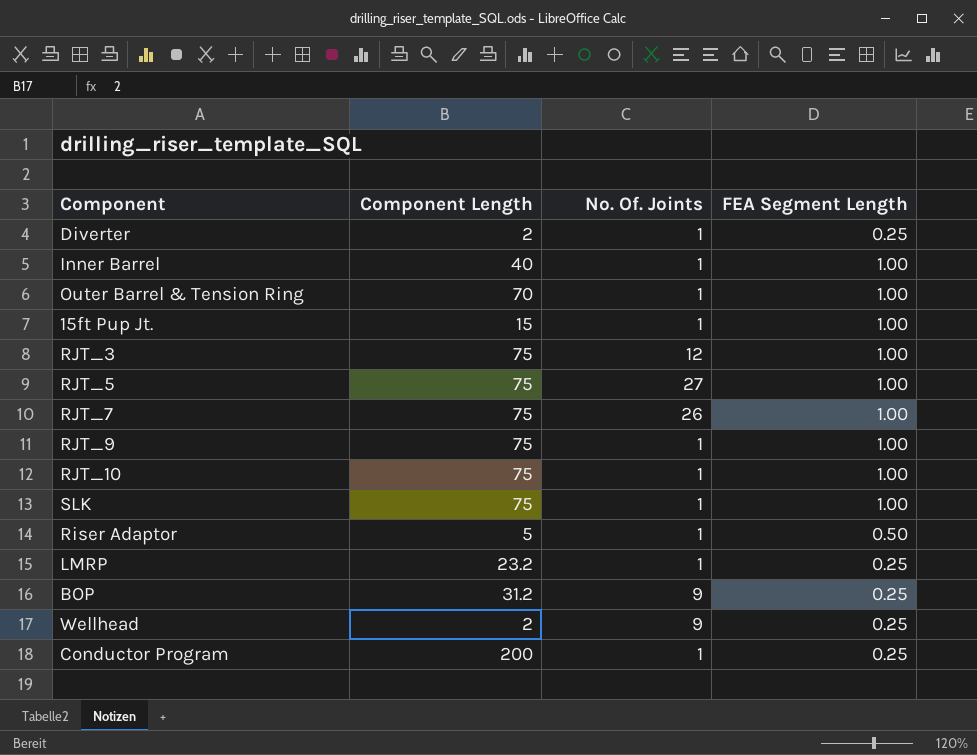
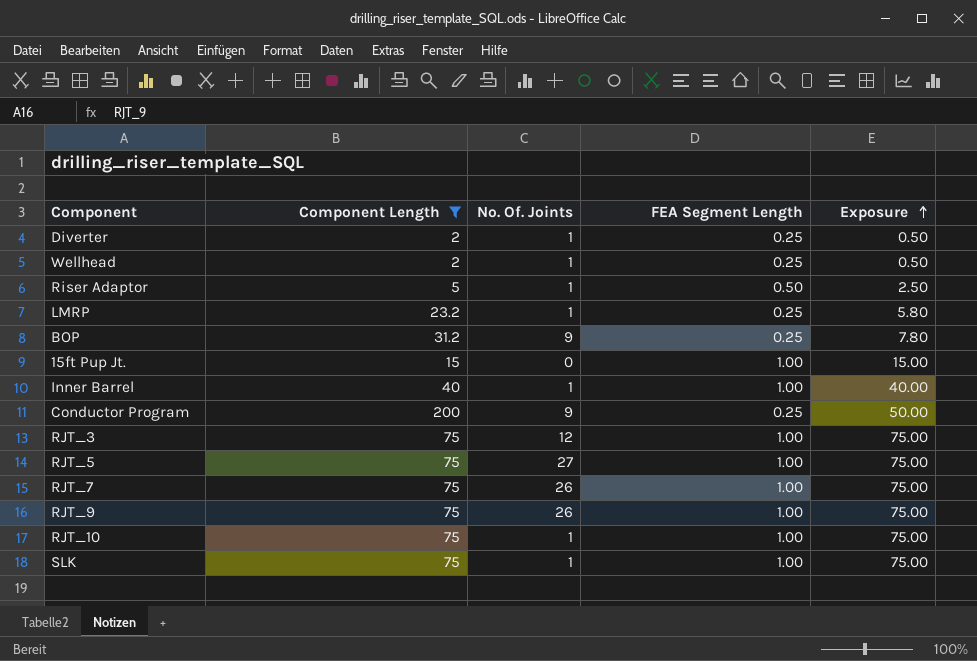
filter: none -> Component Length != 70
row order: none -> Exposure ascending
column Exposure | formula: none -> [Component Length] * [FEA Segment Length]
Wellhead | No. Of. Joints: 9 -> 1
15ft Pup Jt. | No. Of. Joints: 1 -> 0
Conductor Program | No. Of. Joints: 1 -> 9
RJT_9 | No. Of. Joints: 1 -> 26

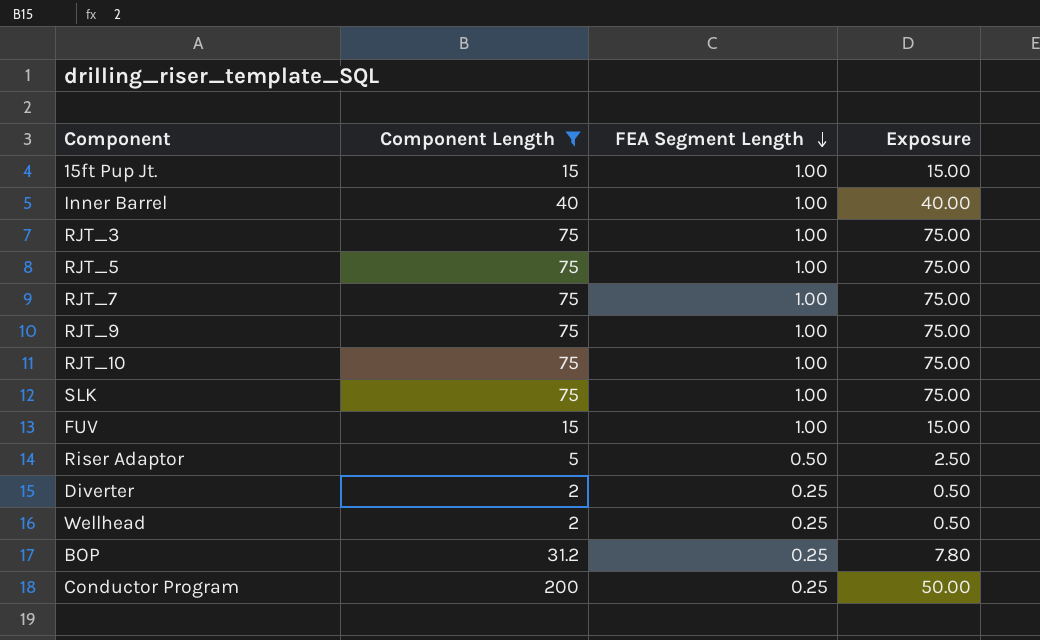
row order: Exposure ascending -> FEA Segment Length descending
column No. Of. Joints | position: 3 -> none
row LMRP: 23.2 | 1 | 0.25 | 5.80 -> none
row FUV: none -> 15 | 1.00 | 15.00

